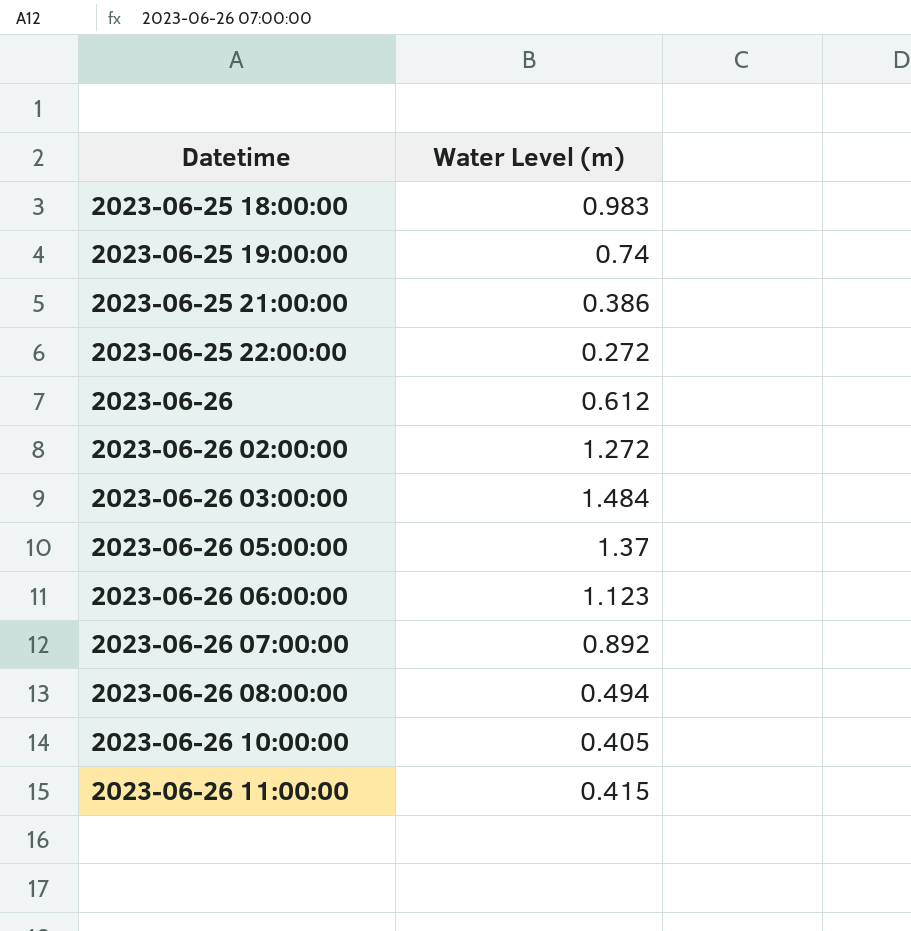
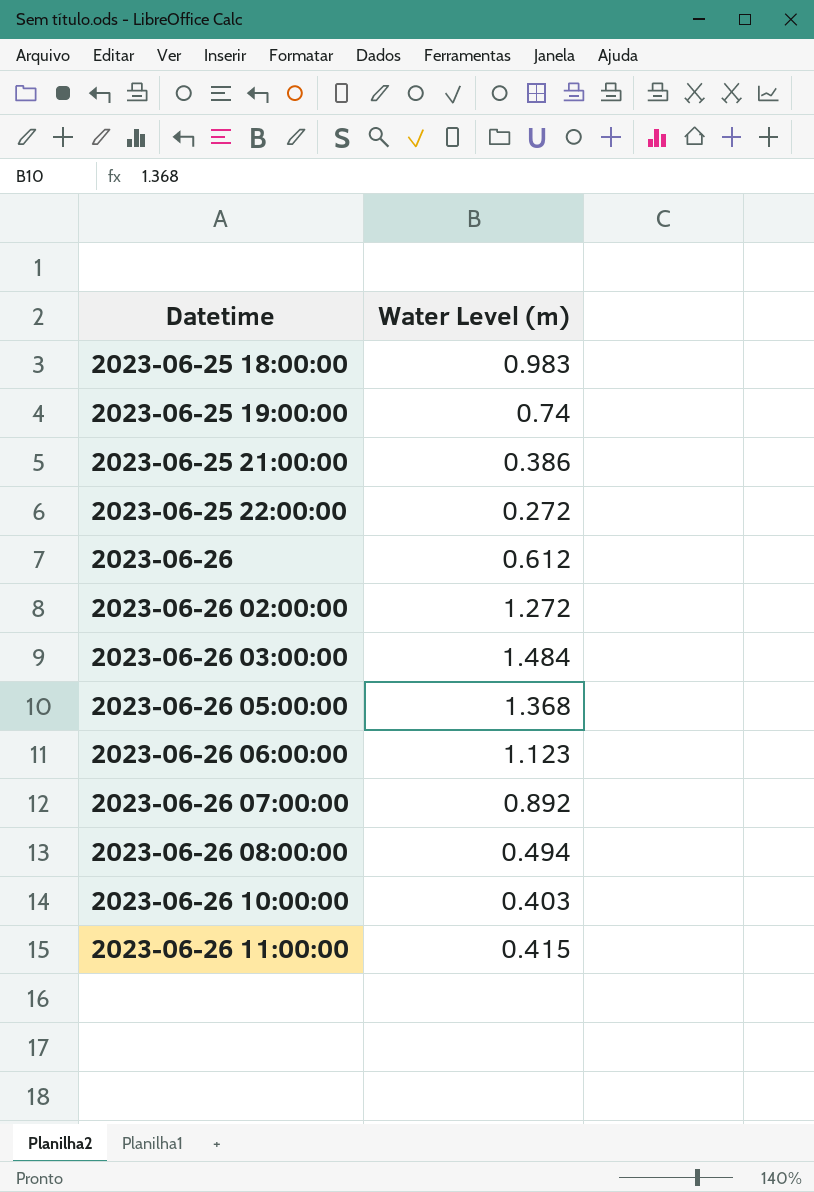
2023-06-26 05:00:00 | Water Level (m): 1.37 -> 1.368
2023-06-26 10:00:00 | Water Level (m): 0.405 -> 0.403

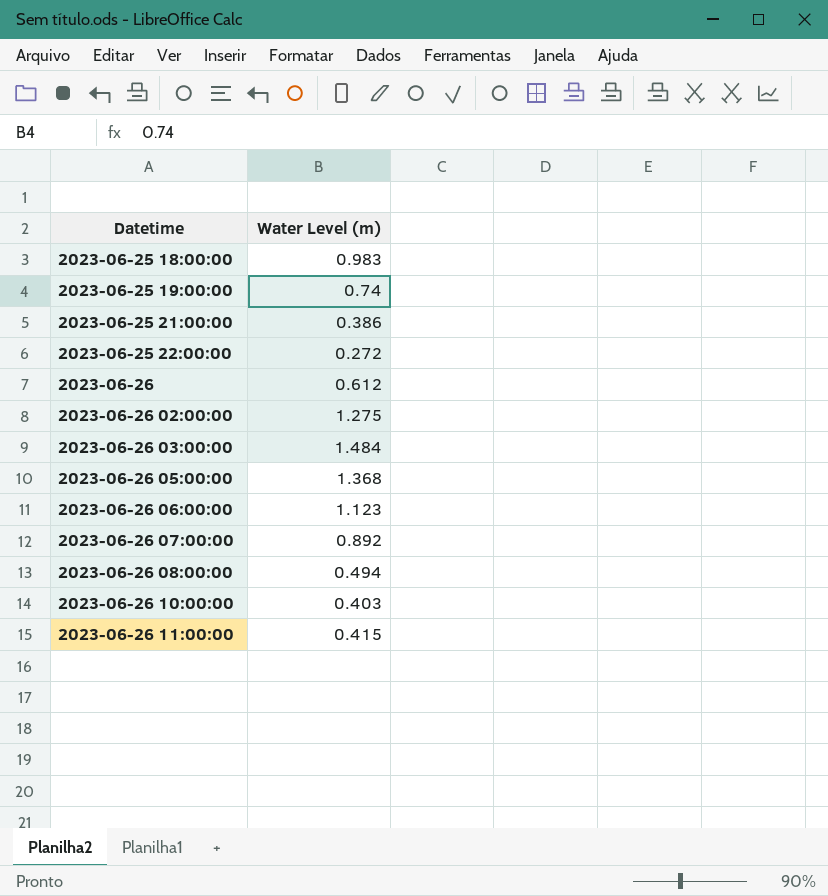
2023-06-26 02:00:00 | Water Level (m): 1.272 -> 1.275

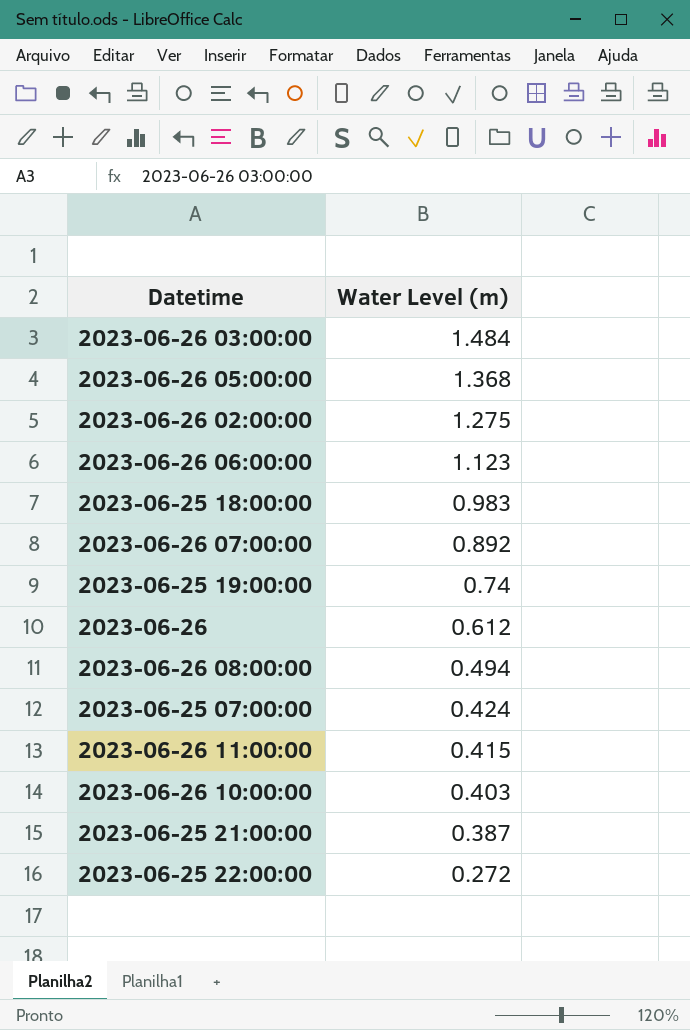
row order: Datetime ascending -> Water Level (m) descending
row 2023-06-25 07:00:00: none -> 0.424
2023-06-25 21:00:00 | Water Level (m): 0.386 -> 0.387

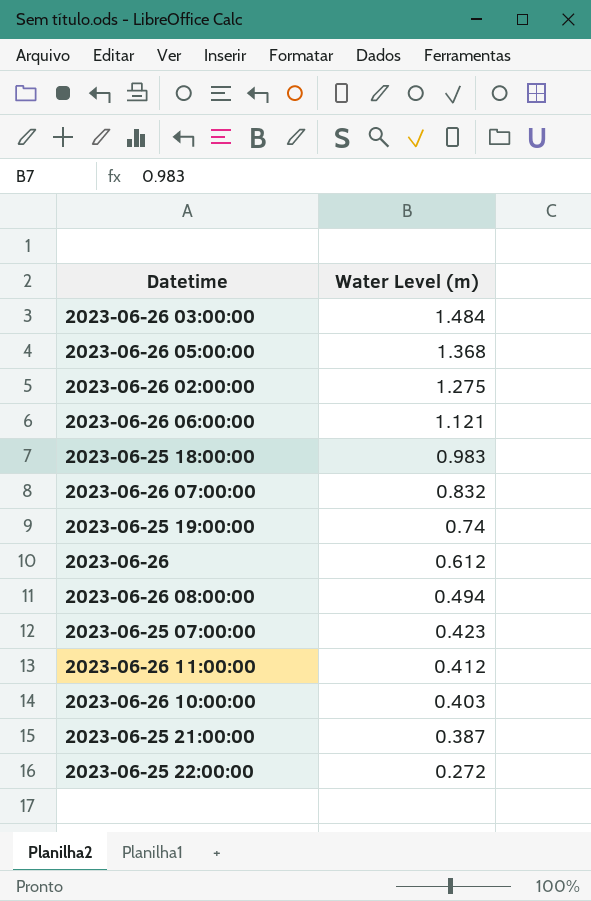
2023-06-26 06:00:00 | Water Level (m): 1.123 -> 1.121
2023-06-26 07:00:00 | Water Level (m): 0.892 -> 0.832
2023-06-25 07:00:00 | Water Level (m): 0.424 -> 0.423
2023-06-26 11:00:00 | Water Level (m): 0.415 -> 0.412

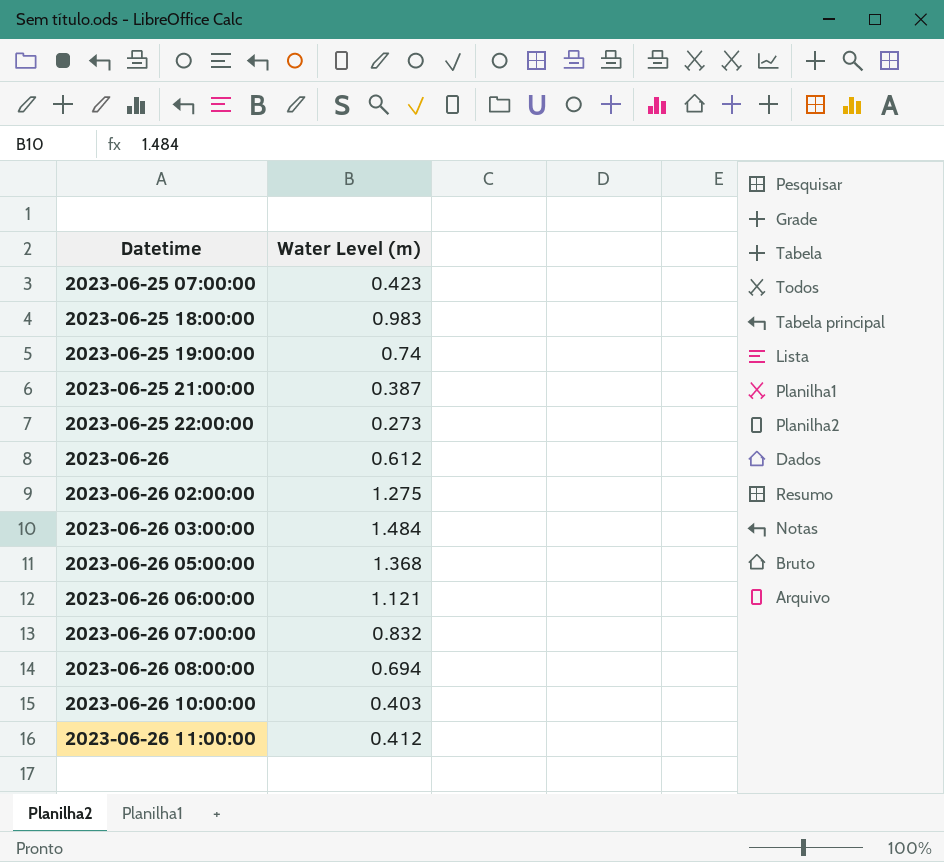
row order: Water Level (m) descending -> Datetime ascending
2023-06-25 22:00:00 | Water Level (m): 0.272 -> 0.273
2023-06-26 08:00:00 | Water Level (m): 0.494 -> 0.694

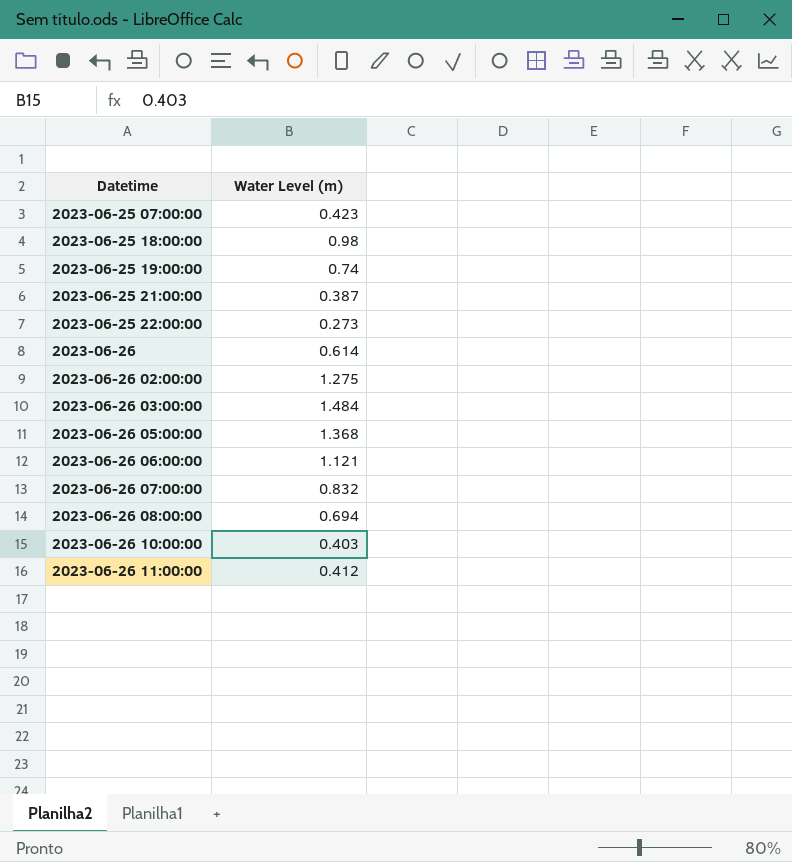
2023-06-25 18:00:00 | Water Level (m): 0.983 -> 0.98
2023-06-26 | Water Level (m): 0.612 -> 0.614

